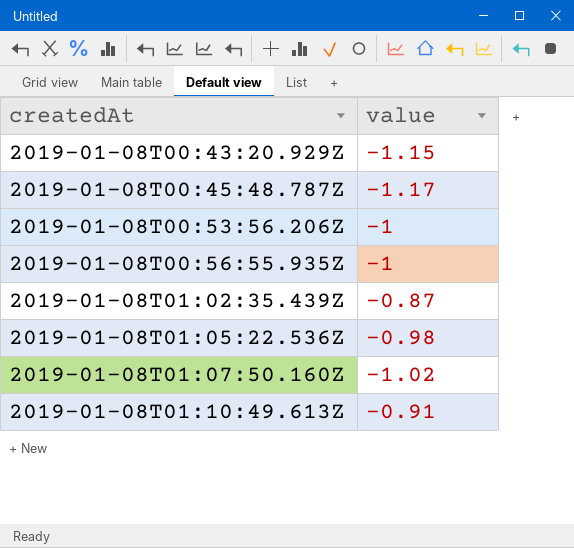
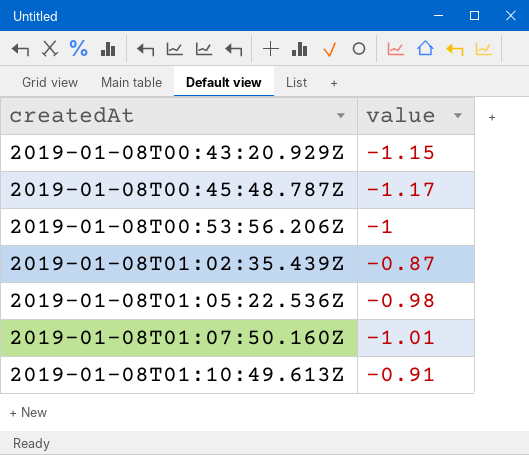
row 2019-01-08T00:56:55.935Z: -1 -> none
2019-01-08T01:07:50.160Z | value: -1.02 -> -1.01

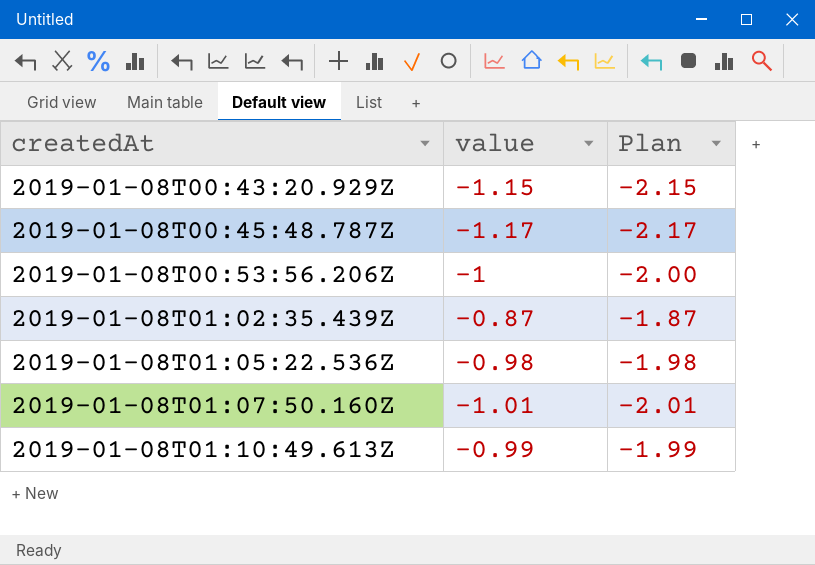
column Plan | formula: none -> [value] - 1
2019-01-08T01:10:49.613Z | value: -0.91 -> -0.99

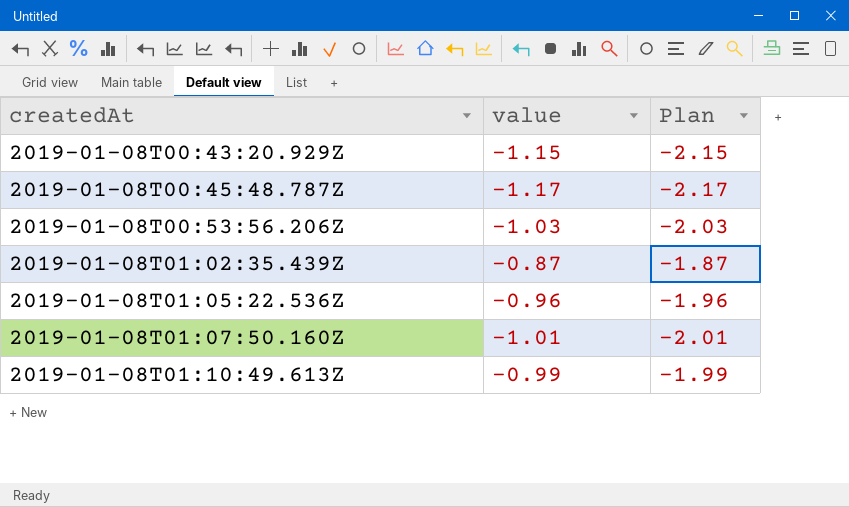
2019-01-08T00:53:56.206Z | value: -1 -> -1.03
2019-01-08T00:53:56.206Z | Plan: -2.00 -> -2.03
2019-01-08T01:05:22.536Z | value: -0.98 -> -0.96
2019-01-08T01:05:22.536Z | Plan: -1.98 -> -1.96

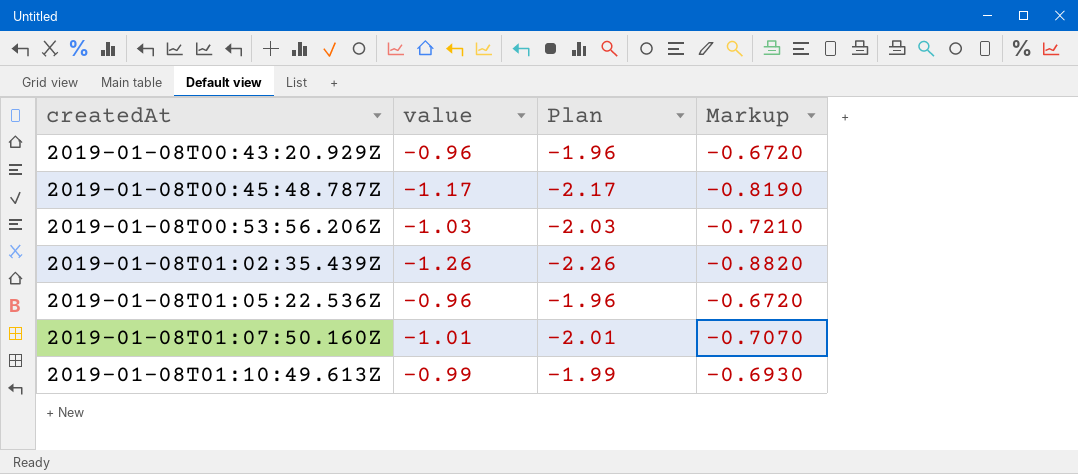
column Markup | formula: none -> [value] * 0.7
2019-01-08T00:43:20.929Z | value: -1.15 -> -0.96
2019-01-08T00:43:20.929Z | Plan: -2.15 -> -1.96
2019-01-08T01:02:35.439Z | value: -0.87 -> -1.26
2019-01-08T01:02:35.439Z | Plan: -1.87 -> -2.26

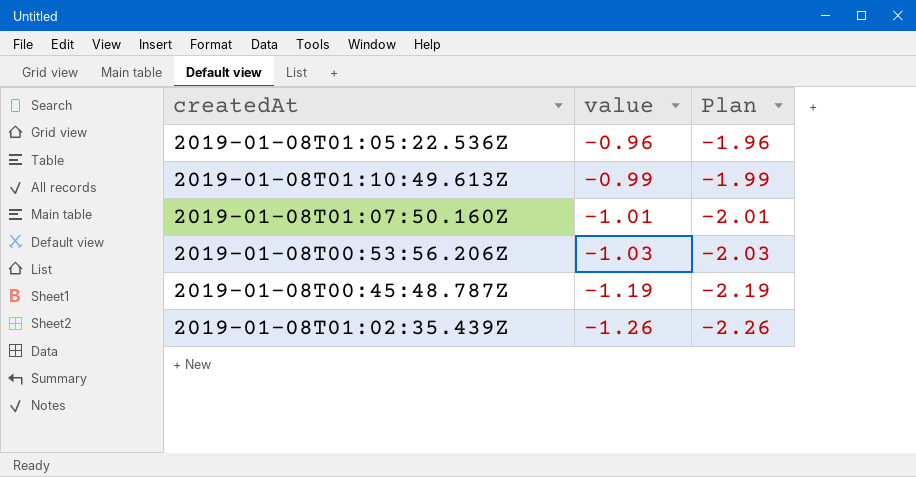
row order: createdAt ascending -> value descending
column Markup | formula: [value] * 0.7 -> none
row 2019-01-08T00:43:20.929Z: -0.96 | -1.96 | -0.6720 -> none
2019-01-08T00:45:48.787Z | value: -1.17 -> -1.19
2019-01-08T00:45:48.787Z | Plan: -2.17 -> -2.19

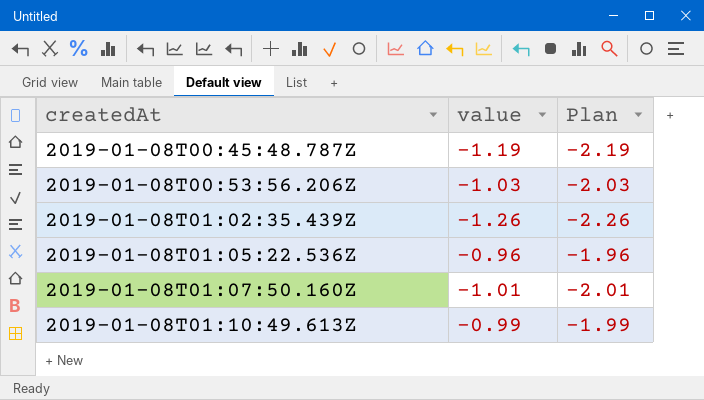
row order: value descending -> createdAt ascending

